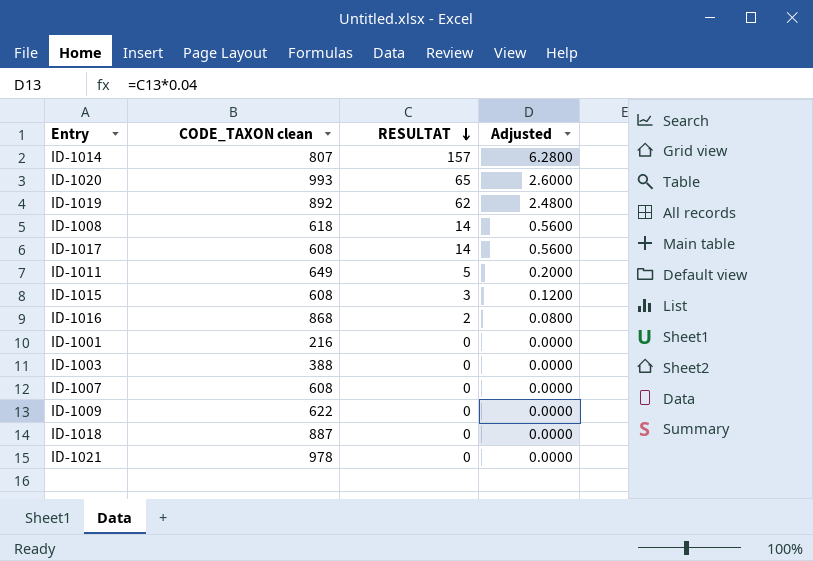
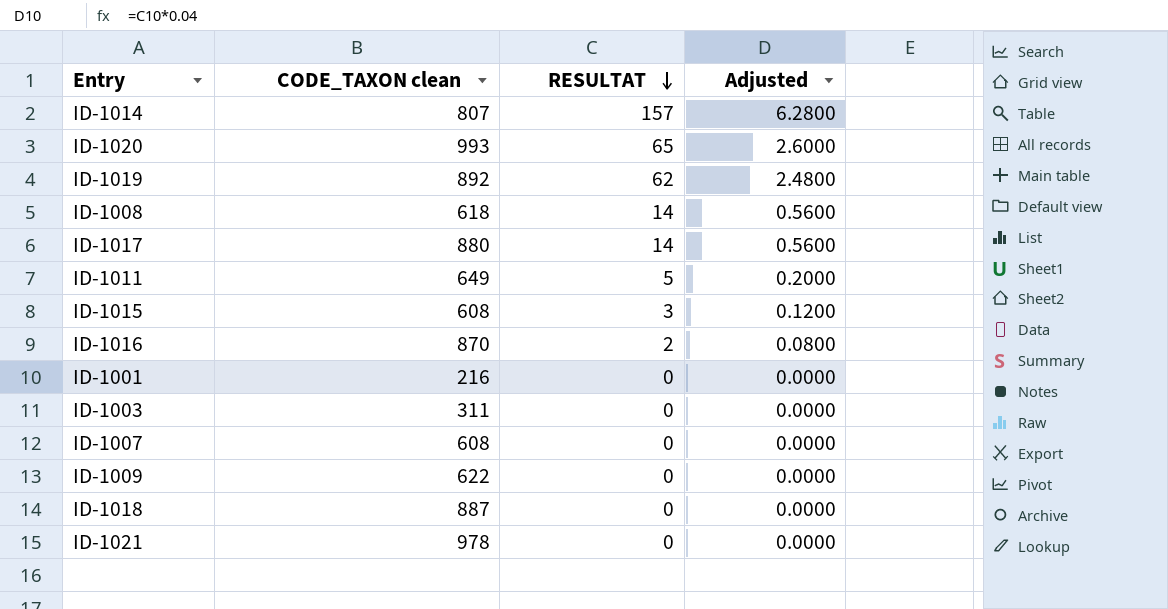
ID-1017 | CODE_TAXON clean: 608 -> 880
ID-1016 | CODE_TAXON clean: 868 -> 870
ID-1003 | CODE_TAXON clean: 388 -> 311

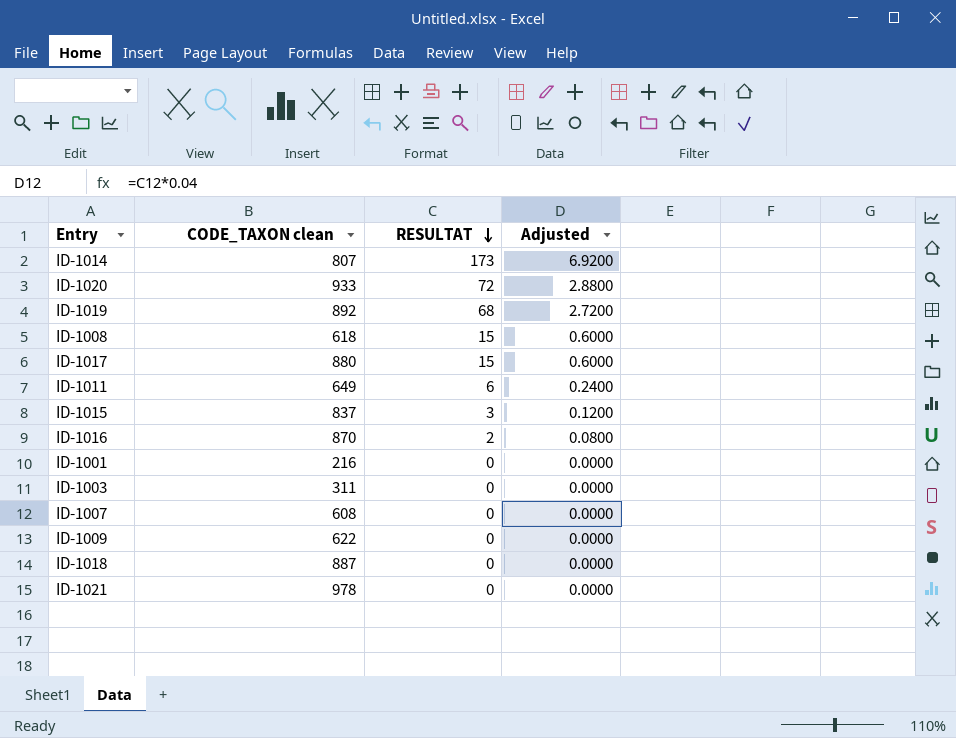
ID-1014 | RESULTAT: 157 -> 173
ID-1014 | Adjusted: 6.2800 -> 6.9200
ID-1020 | CODE_TAXON clean: 993 -> 933
ID-1020 | RESULTAT: 65 -> 72
ID-1020 | Adjusted: 2.6000 -> 2.8800
ID-1019 | RESULTAT: 62 -> 68
ID-1019 | Adjusted: 2.4800 -> 2.7200
ID-1008 | RESULTAT: 14 -> 15
ID-1008 | Adjusted: 0.5600 -> 0.6000
ID-1017 | RESULTAT: 14 -> 15
ID-1017 | Adjusted: 0.5600 -> 0.6000
ID-1011 | RESULTAT: 5 -> 6
ID-1011 | Adjusted: 0.2000 -> 0.2400
ID-1015 | CODE_TAXON clean: 608 -> 837

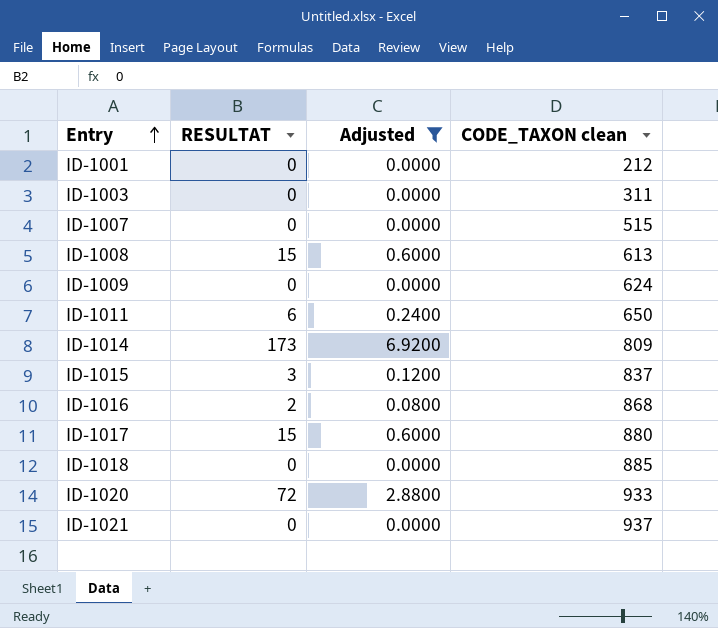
filter: none -> Adjusted != 2.7200
row order: RESULTAT descending -> Entry ascending
column CODE_TAXON clean | position: 2 -> 4
ID-1001 | CODE_TAXON clean: 216 -> 212
ID-1007 | CODE_TAXON clean: 608 -> 515
ID-1008 | CODE_TAXON clean: 618 -> 613
ID-1009 | CODE_TAXON clean: 622 -> 624
ID-1011 | CODE_TAXON clean: 649 -> 650
ID-1014 | CODE_TAXON clean: 807 -> 809
ID-1016 | CODE_TAXON clean: 870 -> 868
ID-1018 | CODE_TAXON clean: 887 -> 885
ID-1021 | CODE_TAXON clean: 978 -> 937

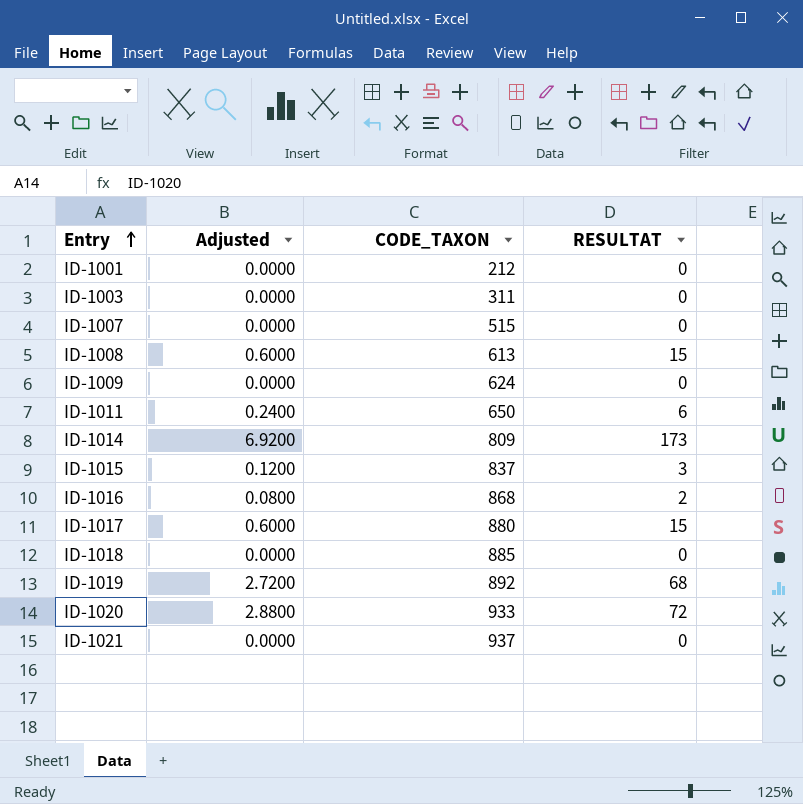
filter: Adjusted != 2.7200 -> none
column name: CODE_TAXON clean -> CODE_TAXON
column RESULTAT | position: 2 -> 4

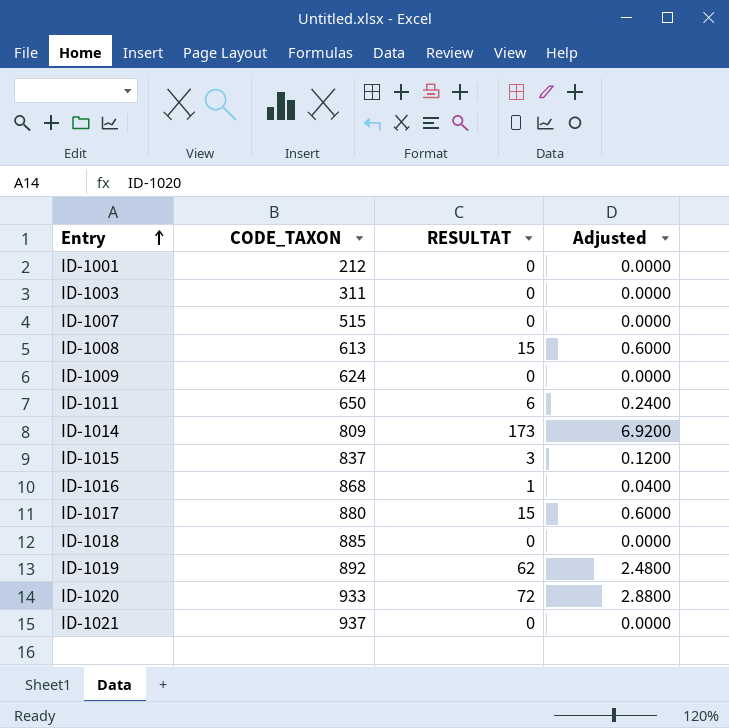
column Adjusted | position: 2 -> 4
ID-1016 | RESULTAT: 2 -> 1
ID-1016 | Adjusted: 0.0800 -> 0.0400
ID-1019 | RESULTAT: 68 -> 62
ID-1019 | Adjusted: 2.7200 -> 2.4800

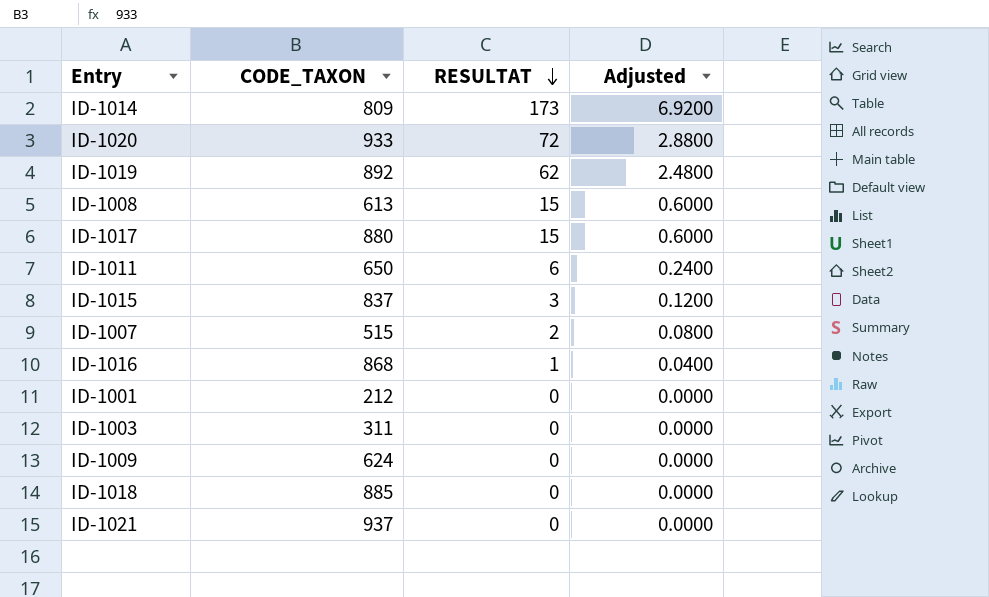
row order: Entry ascending -> RESULTAT descending
ID-1007 | RESULTAT: 0 -> 2
ID-1007 | Adjusted: 0.0000 -> 0.0800

